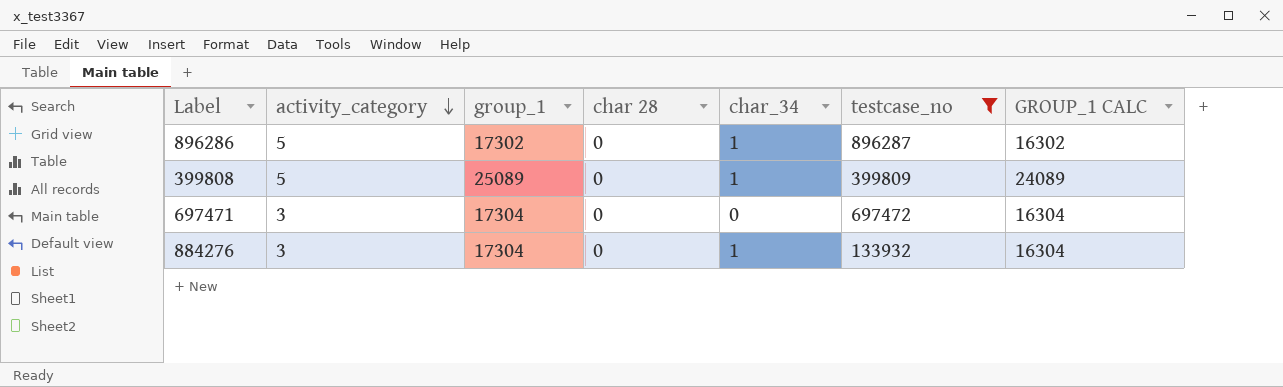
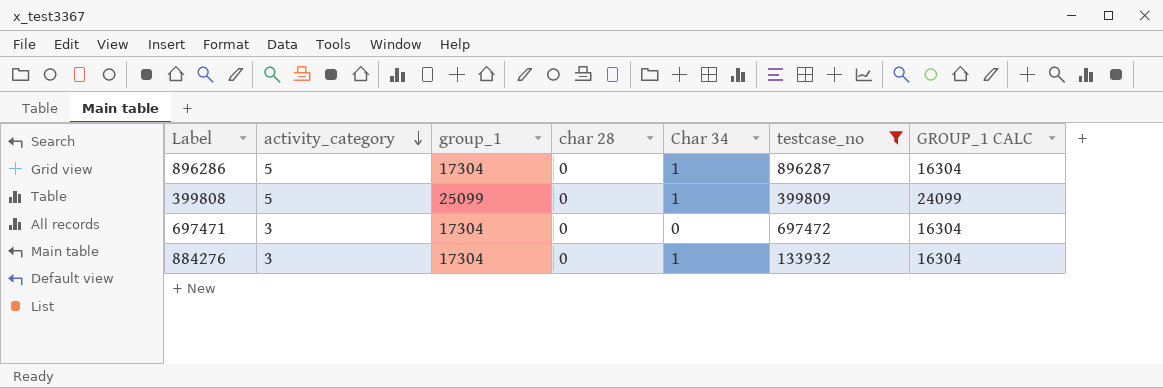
column name: char_34 -> Char 34
896286 | group_1: 17302 -> 17304
896286 | GROUP_1 CALC: 16302 -> 16304
399808 | group_1: 25089 -> 25099
399808 | GROUP_1 CALC: 24089 -> 24099

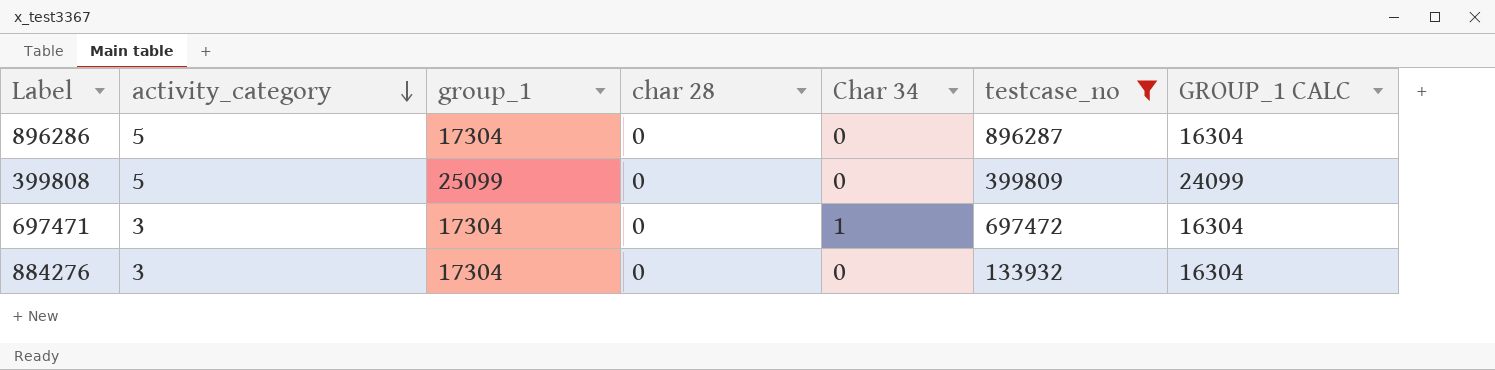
896286 | Char 34: 1 -> 0
399808 | Char 34: 1 -> 0
697471 | Char 34: 0 -> 1
884276 | Char 34: 1 -> 0

